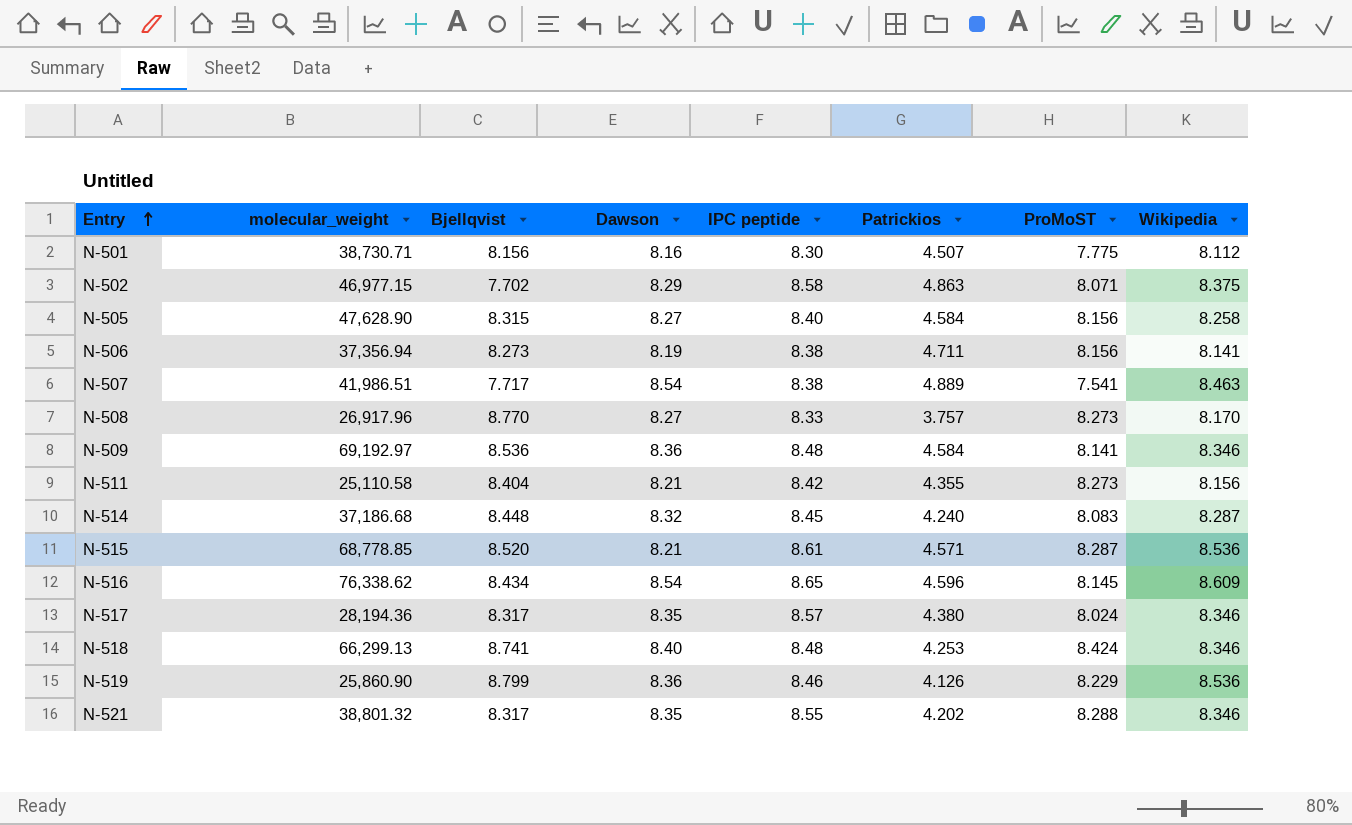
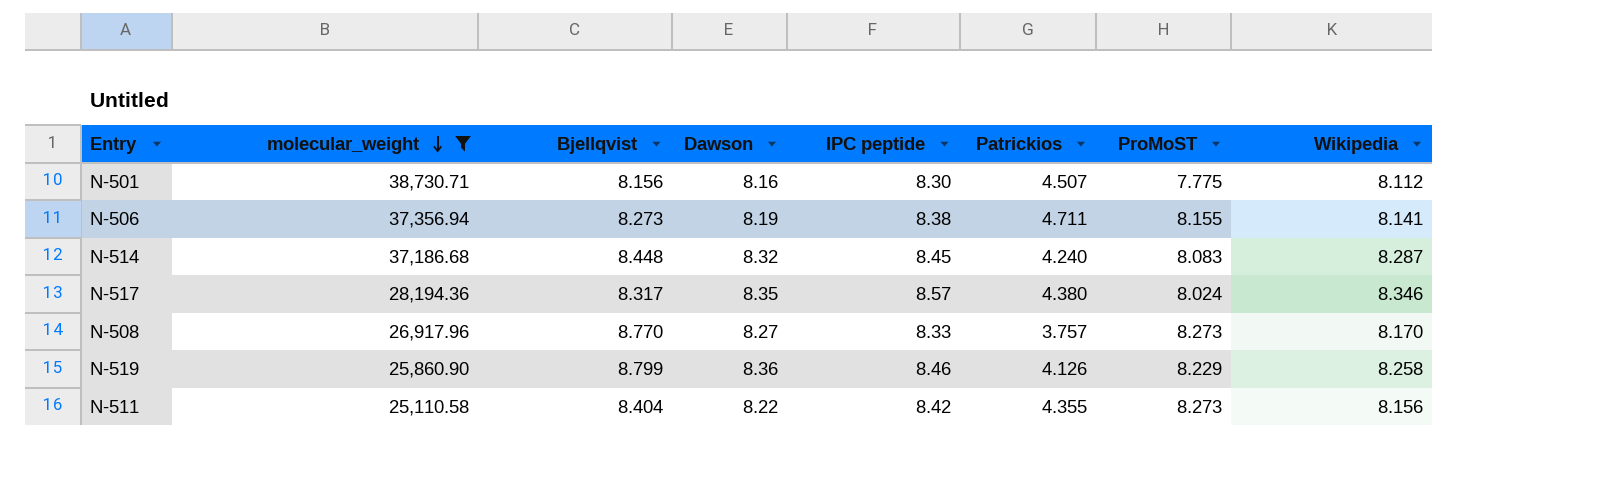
filter: none -> molecular_weight <= 38,730.71
row order: Entry ascending -> molecular_weight descending
N-506 | ProMoST: 8.156 -> 8.155
N-519 | Wikipedia: 8.536 -> 8.258
N-511 | Dawson: 8.21 -> 8.22

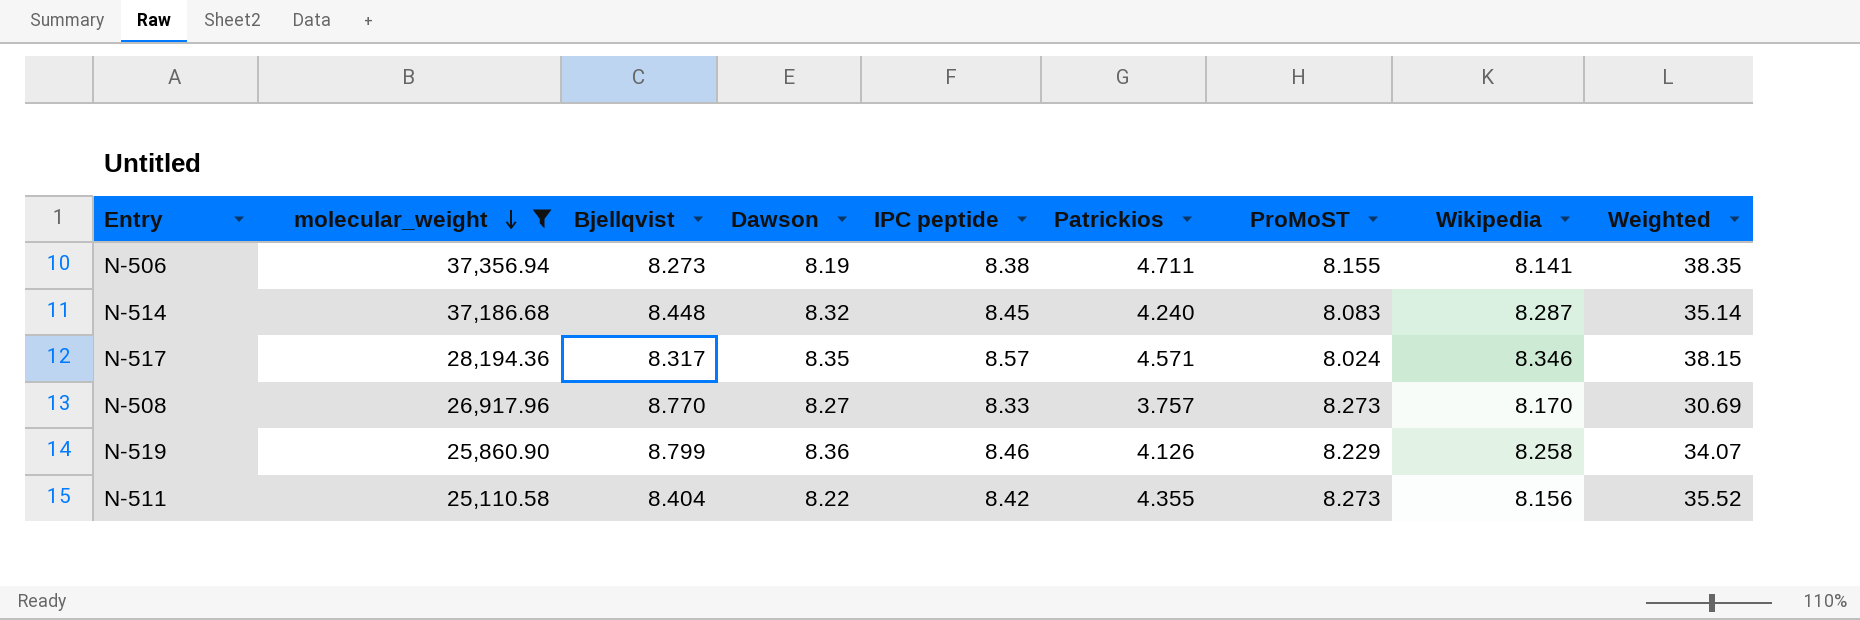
column Weighted | formula: none -> [Patrickios] * [Wikipedia]
row N-501: 38,730.71 | 8.156 | 8.16 | 8.30 | 4.507 | 7.775 | 8.112 -> none
N-517 | Patrickios: 4.380 -> 4.571

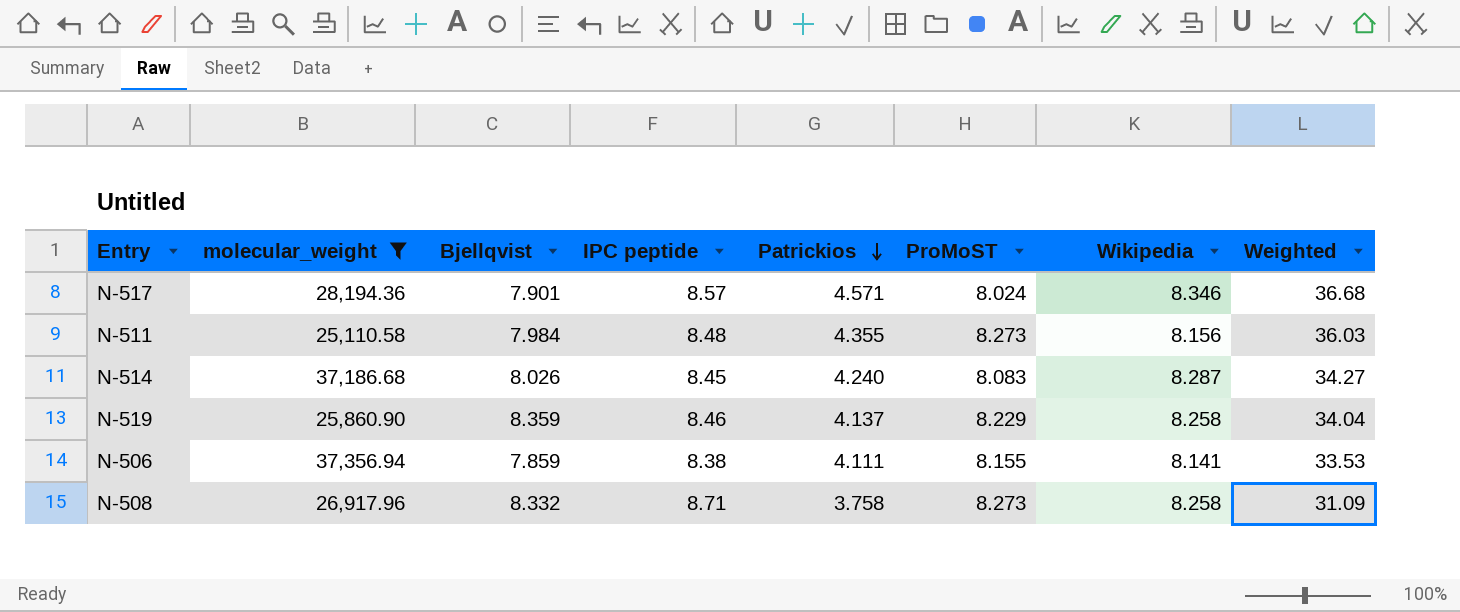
row order: molecular_weight descending -> Patrickios descending
column Dawson | position: 4 -> none
column Weighted | formula: [Patrickios] * [Wikipedia] -> [Patrickios] * [ProMoST]
N-517 | Bjellqvist: 8.317 -> 7.901
N-511 | Bjellqvist: 8.404 -> 7.984
N-511 | IPC peptide: 8.42 -> 8.48
N-514 | Bjellqvist: 8.448 -> 8.026
N-519 | Bjellqvist: 8.799 -> 8.359
N-519 | Patrickios: 4.126 -> 4.137
N-506 | Bjellqvist: 8.273 -> 7.859
N-506 | Patrickios: 4.711 -> 4.111
N-508 | Bjellqvist: 8.770 -> 8.332
N-508 | IPC peptide: 8.33 -> 8.71
N-508 | Patrickios: 3.757 -> 3.758
N-508 | Wikipedia: 8.170 -> 8.258

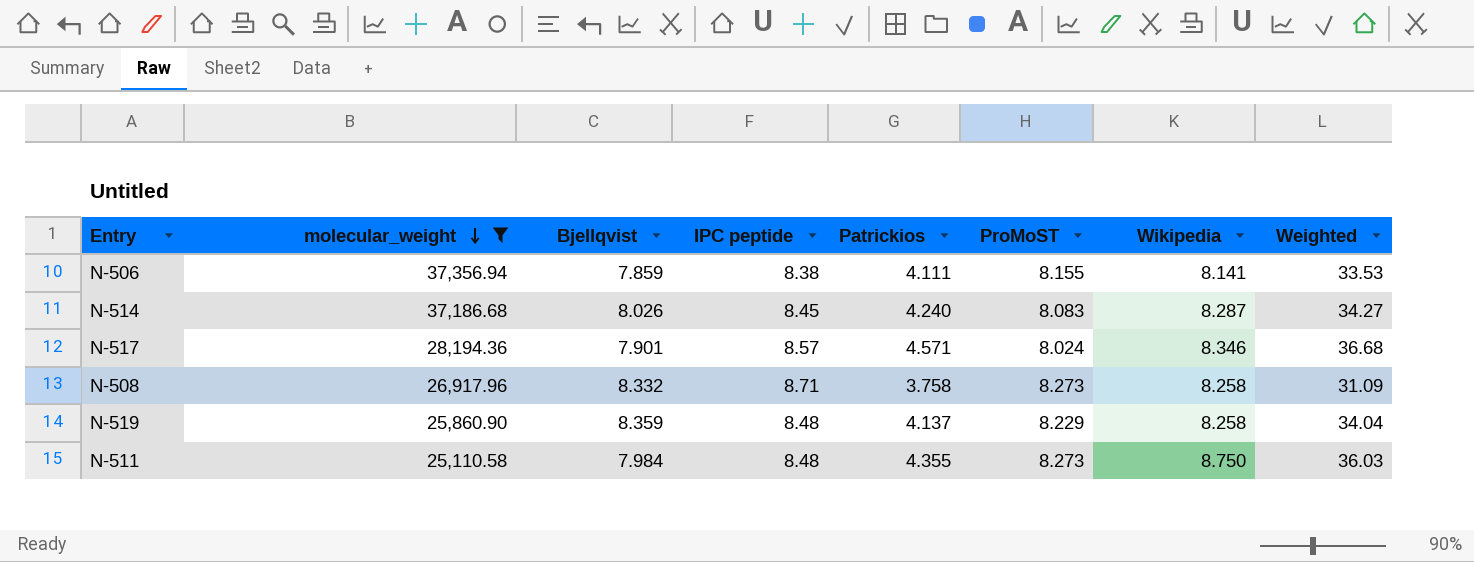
row order: Patrickios descending -> molecular_weight descending
N-519 | IPC peptide: 8.46 -> 8.48
N-511 | Wikipedia: 8.156 -> 8.750

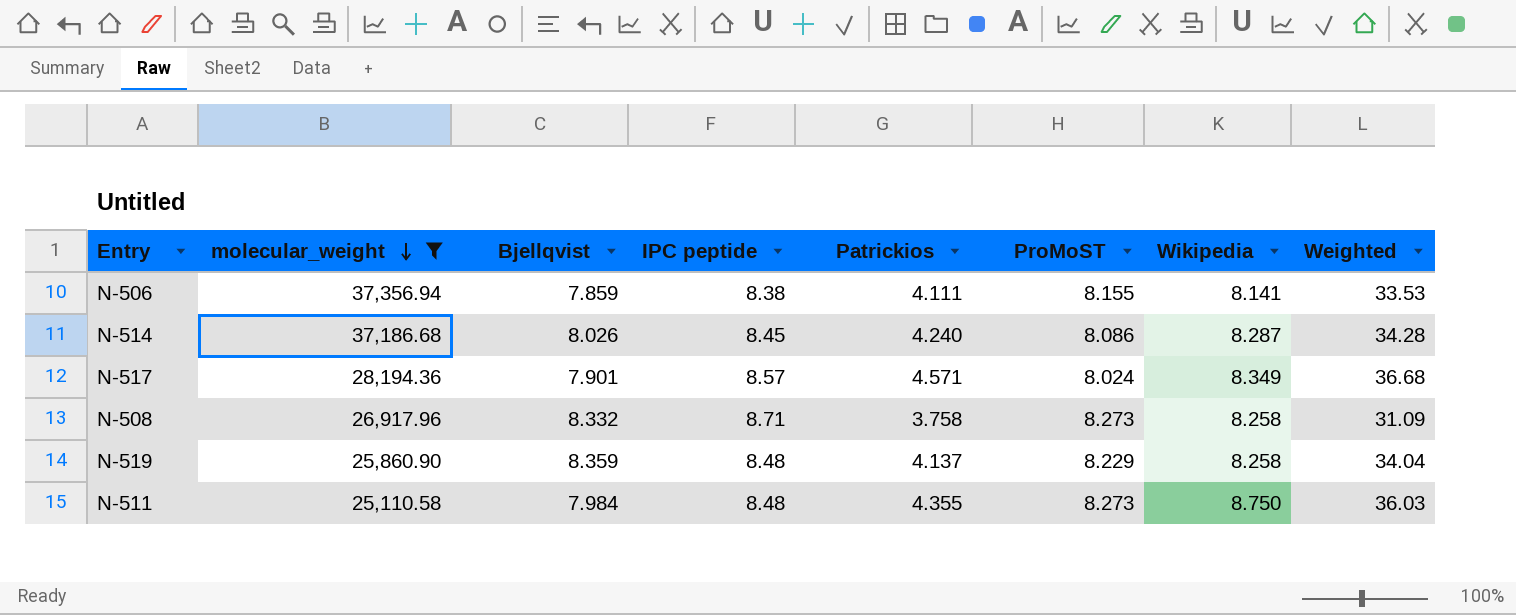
N-514 | ProMoST: 8.083 -> 8.086
N-514 | Weighted: 34.27 -> 34.28
N-517 | Wikipedia: 8.346 -> 8.349

